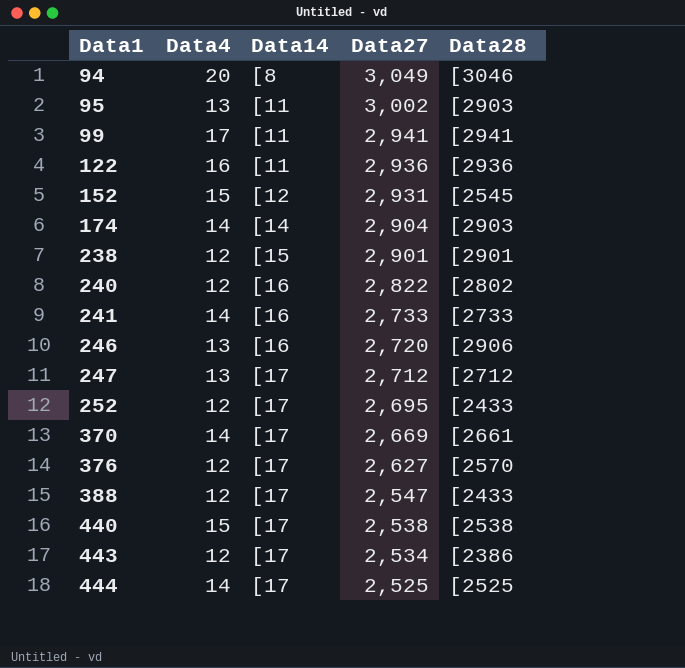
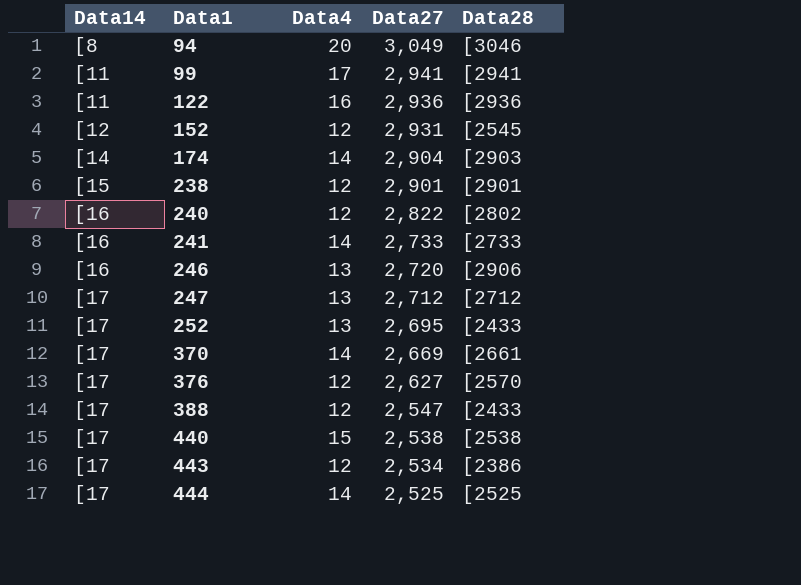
column Data14 | position: 3 -> 1
row 95: 13 | [11 | 3,002 | [2903 -> none
152 | Data4: 15 -> 12
252 | Data4: 12 -> 13

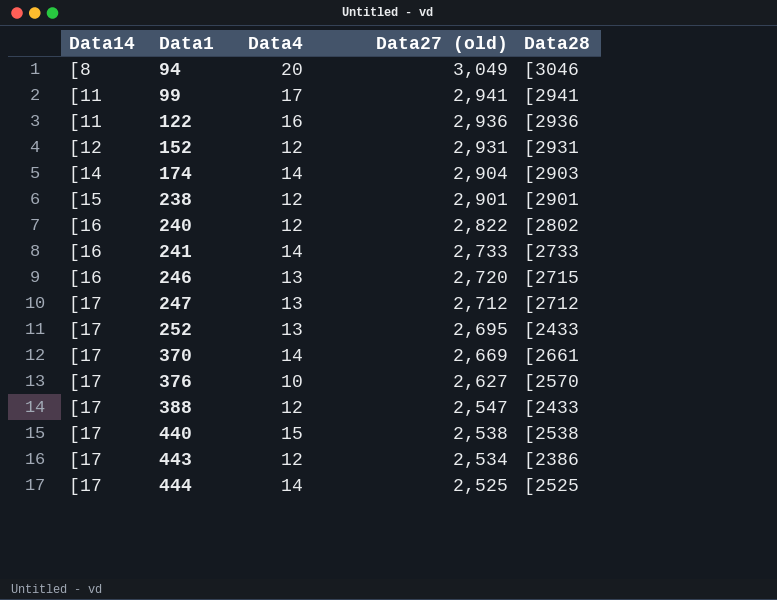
column name: Data27 -> Data27 (old)
152 | Data28: [2545 -> [2931
246 | Data28: [2906 -> [2715
376 | Data4: 12 -> 10

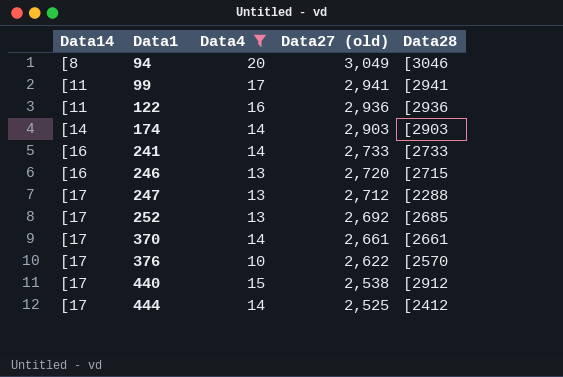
filter: none -> Data4 != 12
174 | Data27 (old): 2,904 -> 2,903
247 | Data28: [2712 -> [2288
252 | Data27 (old): 2,695 -> 2,692
252 | Data28: [2433 -> [2685
370 | Data27 (old): 2,669 -> 2,661
376 | Data27 (old): 2,627 -> 2,622
440 | Data28: [2538 -> [2912
444 | Data28: [2525 -> [2412

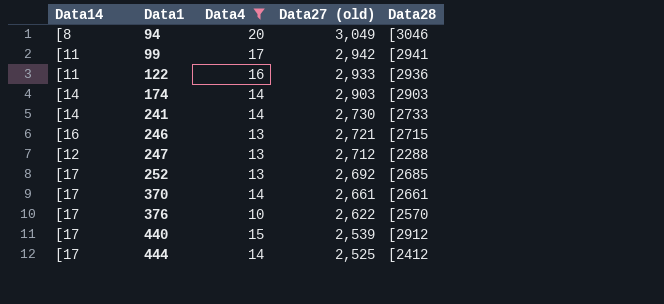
99 | Data27 (old): 2,941 -> 2,942
122 | Data27 (old): 2,936 -> 2,933
241 | Data14: [16 -> [14
241 | Data27 (old): 2,733 -> 2,730
246 | Data27 (old): 2,720 -> 2,721
247 | Data14: [17 -> [12
440 | Data27 (old): 2,538 -> 2,539

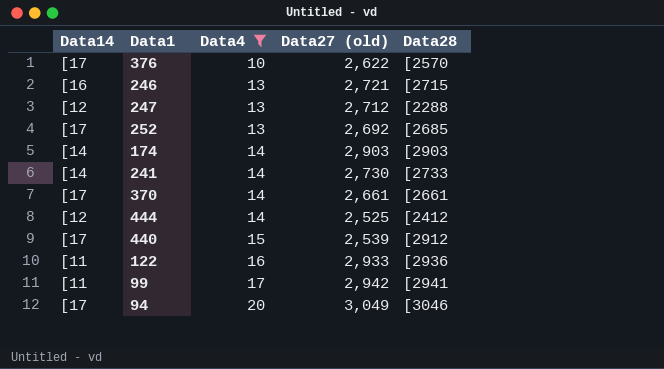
row order: Data1 ascending -> Data4 ascending
444 | Data14: [17 -> [12
94 | Data14: [8 -> [17

